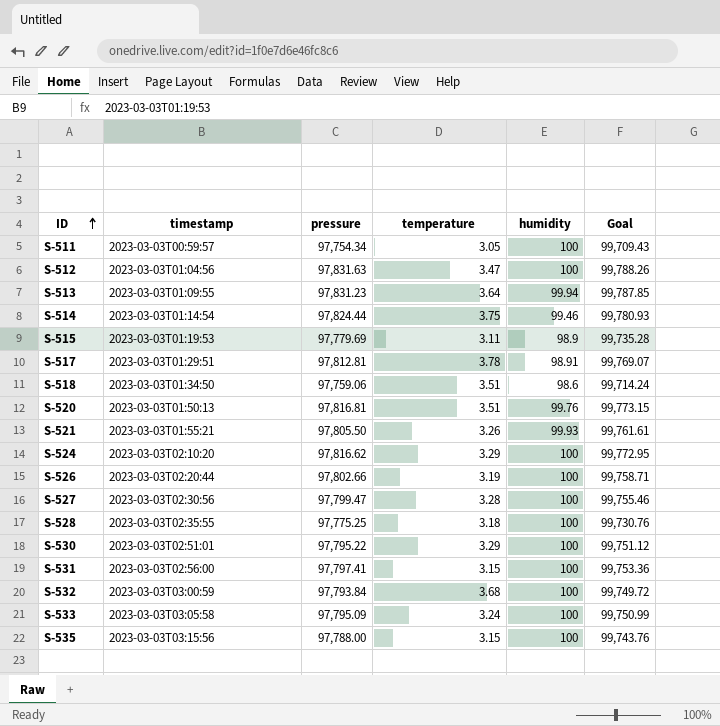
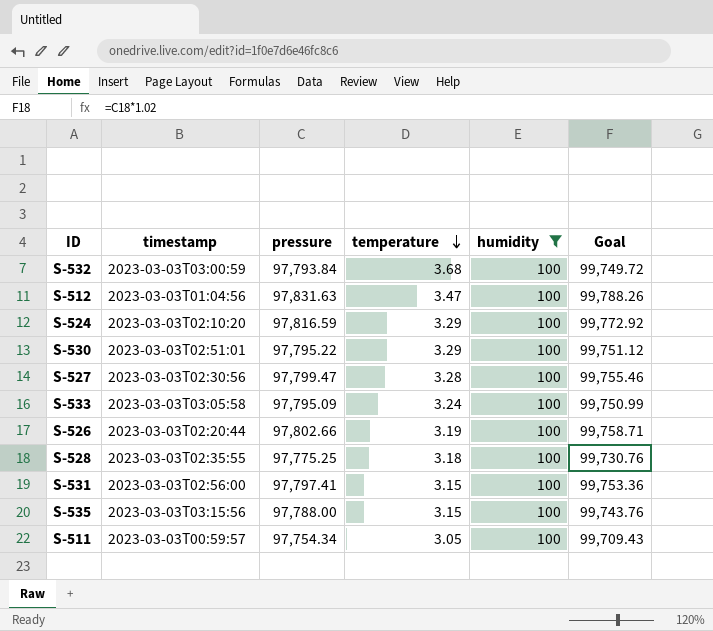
filter: none -> humidity = 100
row order: ID ascending -> temperature descending
S-524 | pressure: 97,816.62 -> 97,816.59
S-524 | Goal: 99,772.95 -> 99,772.92

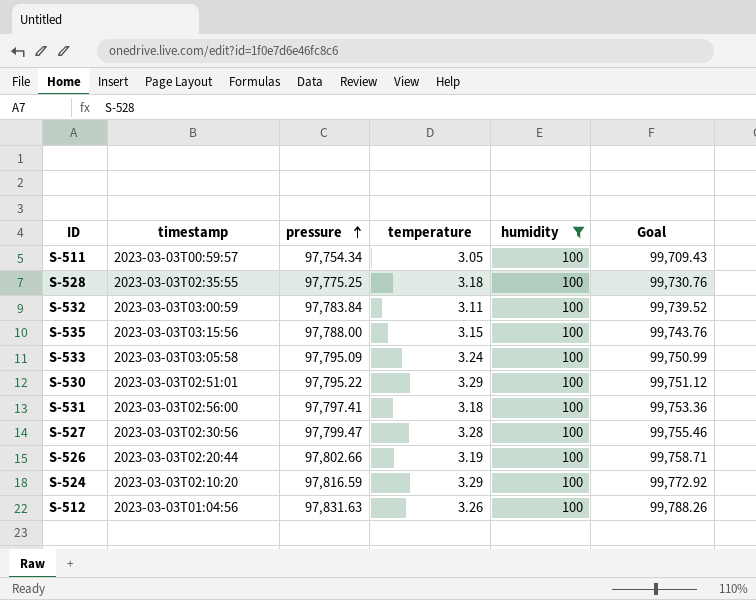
row order: temperature descending -> pressure ascending
S-532 | pressure: 97,793.84 -> 97,783.84
S-532 | temperature: 3.68 -> 3.11
S-532 | Goal: 99,749.72 -> 99,739.52
S-531 | temperature: 3.15 -> 3.18
S-512 | temperature: 3.47 -> 3.26

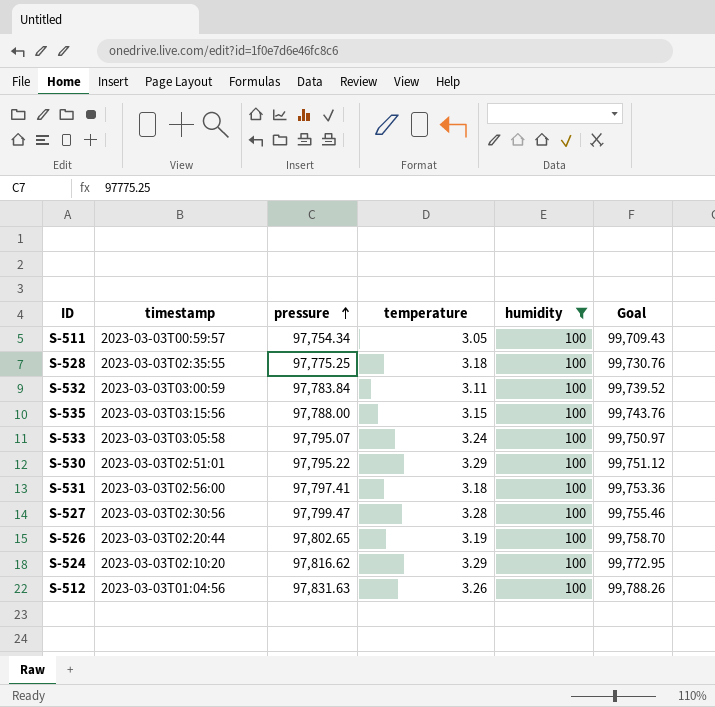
S-533 | pressure: 97,795.09 -> 97,795.07
S-533 | Goal: 99,750.99 -> 99,750.97
S-526 | pressure: 97,802.66 -> 97,802.65
S-526 | Goal: 99,758.71 -> 99,758.70
S-524 | pressure: 97,816.59 -> 97,816.62
S-524 | Goal: 99,772.92 -> 99,772.95

